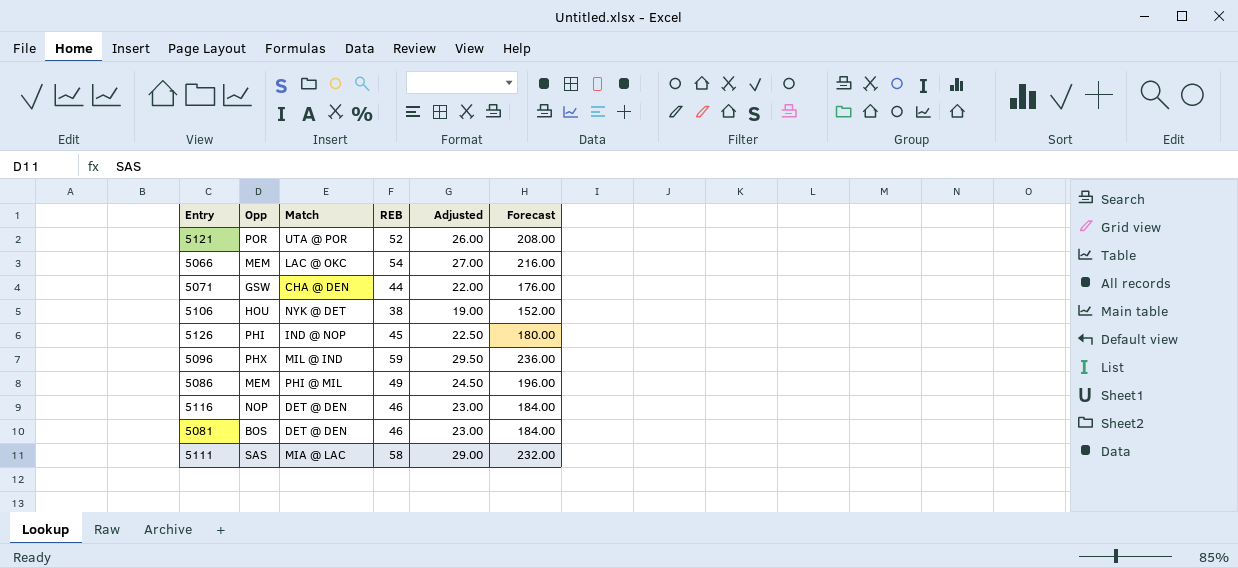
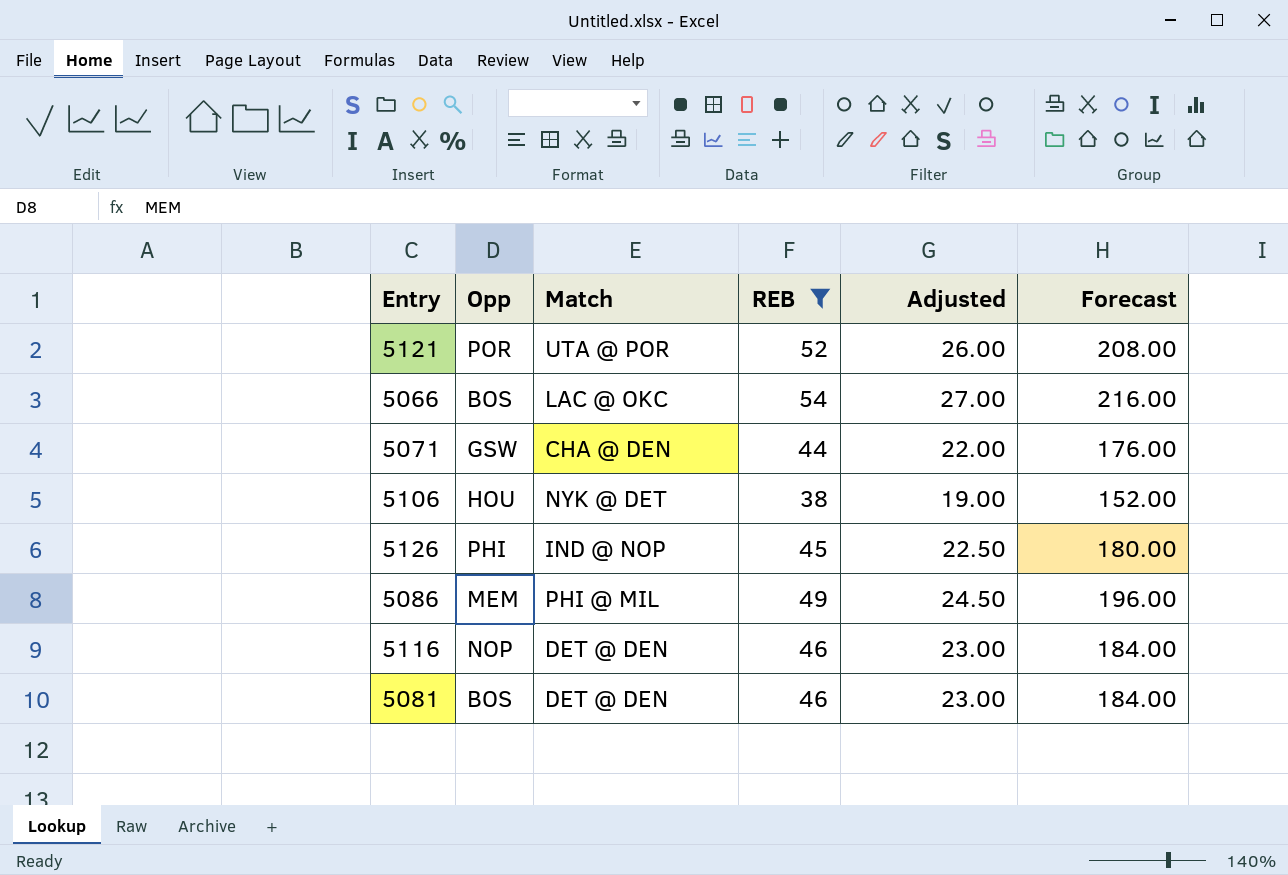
filter: none -> REB <= 54
5066 | Opp: MEM -> BOS

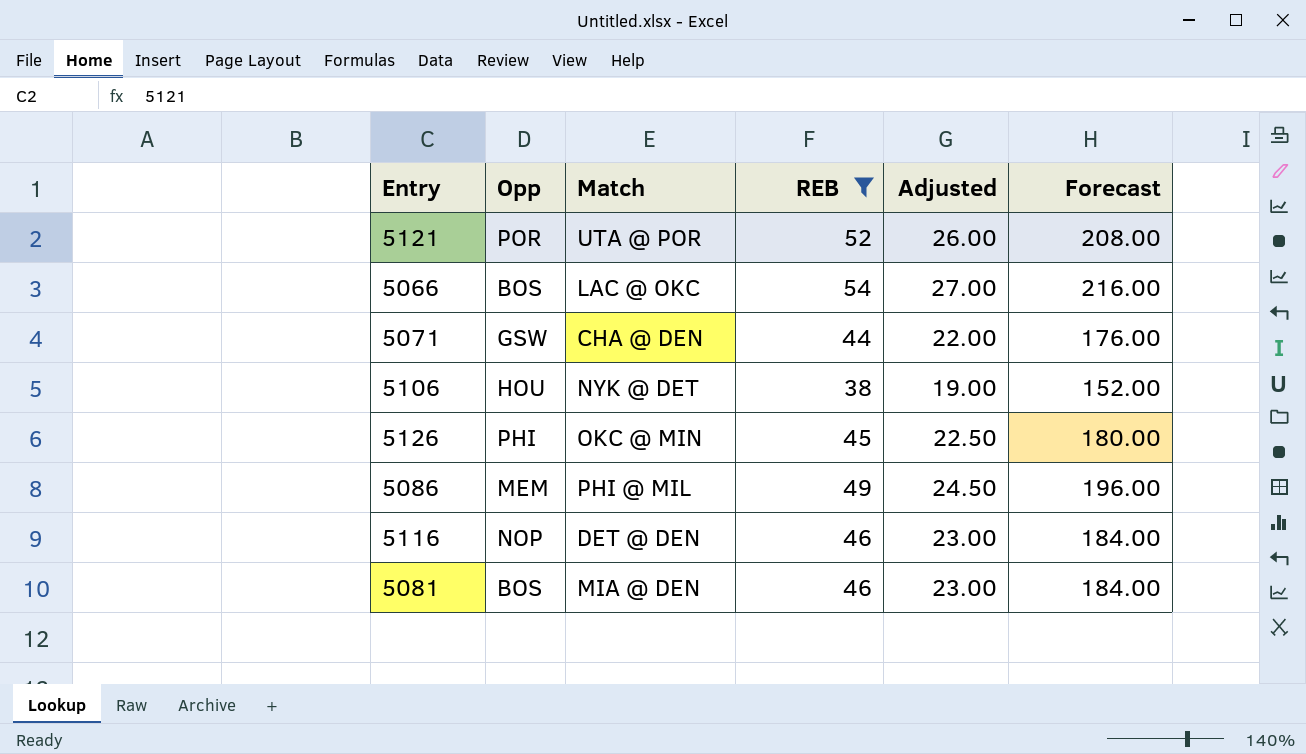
5126 | Match: IND @ NOP -> OKC @ MIN
5081 | Match: DET @ DEN -> MIA @ DEN

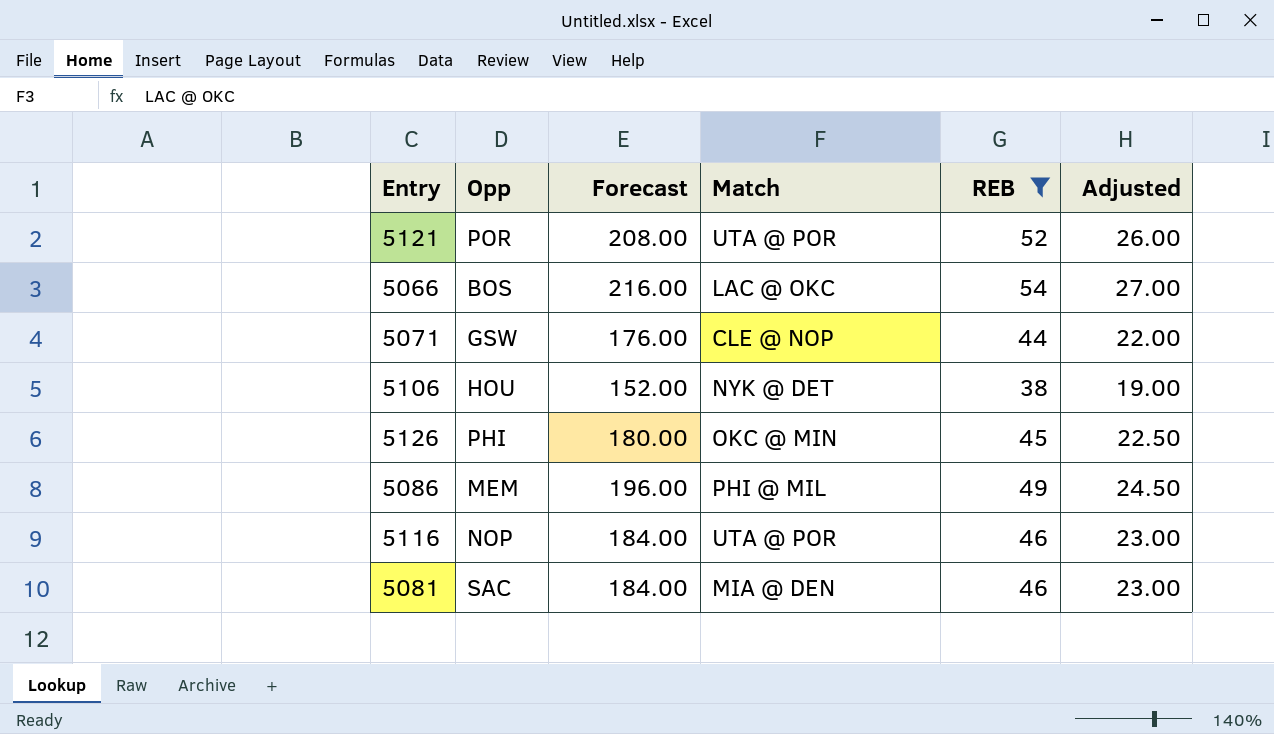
column Forecast | position: 6 -> 3
5071 | Match: CHA @ DEN -> CLE @ NOP
5116 | Match: DET @ DEN -> UTA @ POR
5081 | Opp: BOS -> SAC

